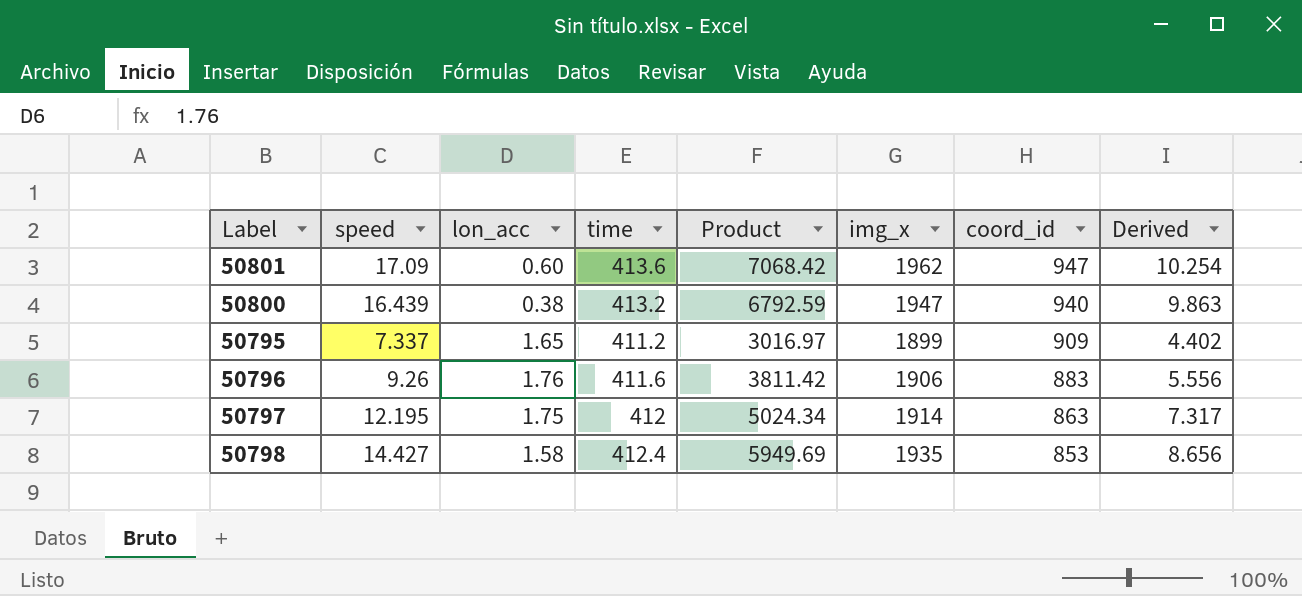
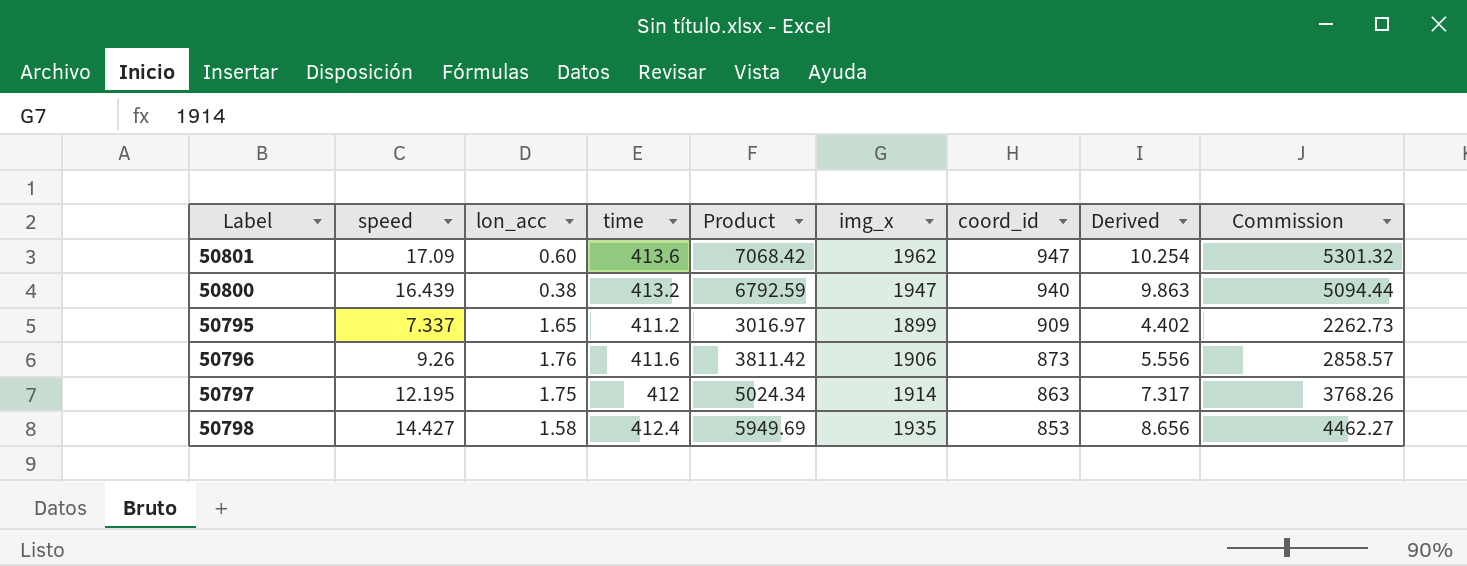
column Commission | formula: none -> [Product] * 0.75
50796 | coord_id: 883 -> 873

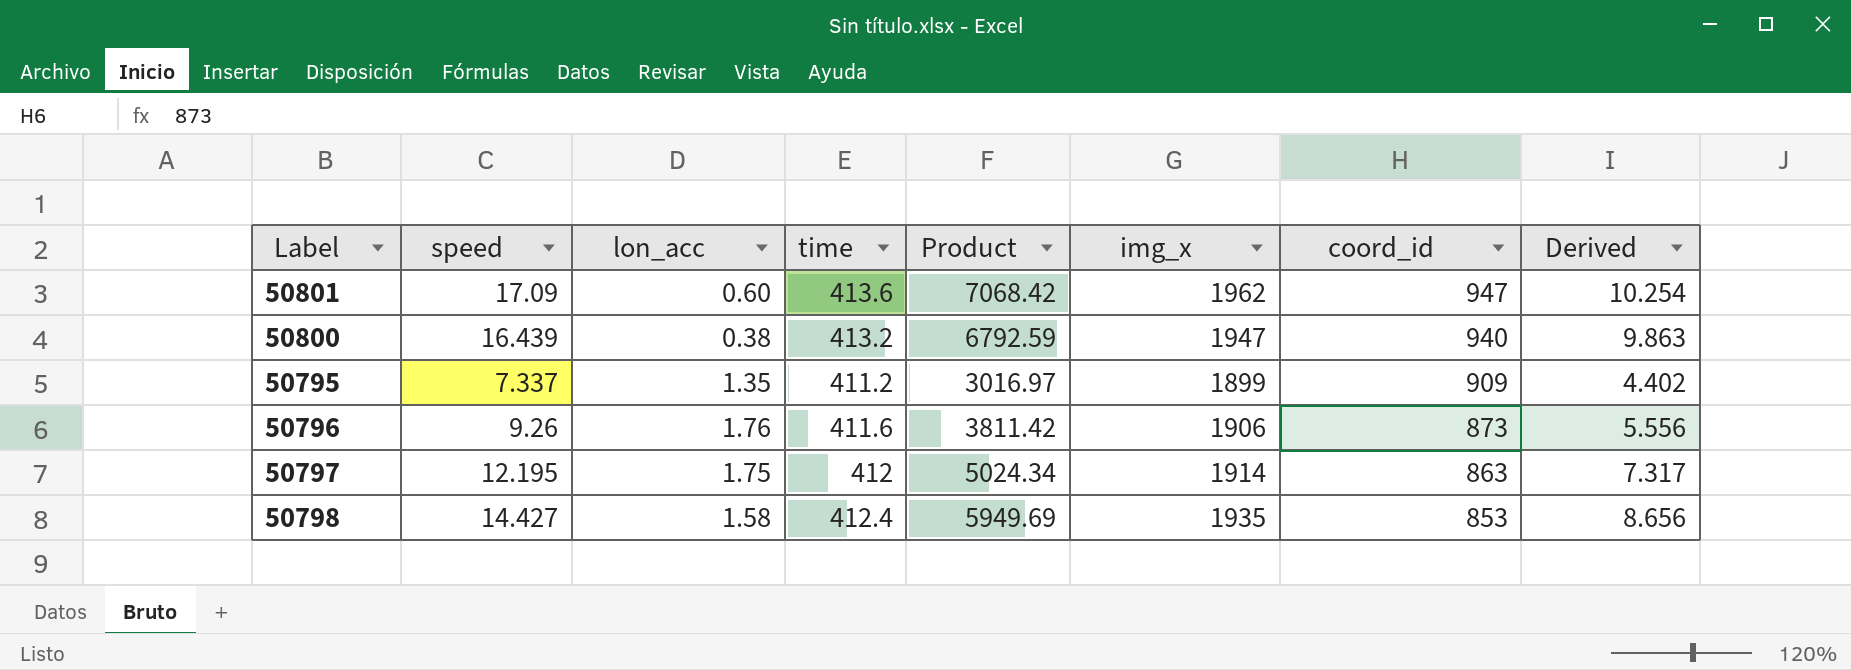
column Commission | formula: [Product] * 0.75 -> none
50795 | lon_acc: 1.65 -> 1.35

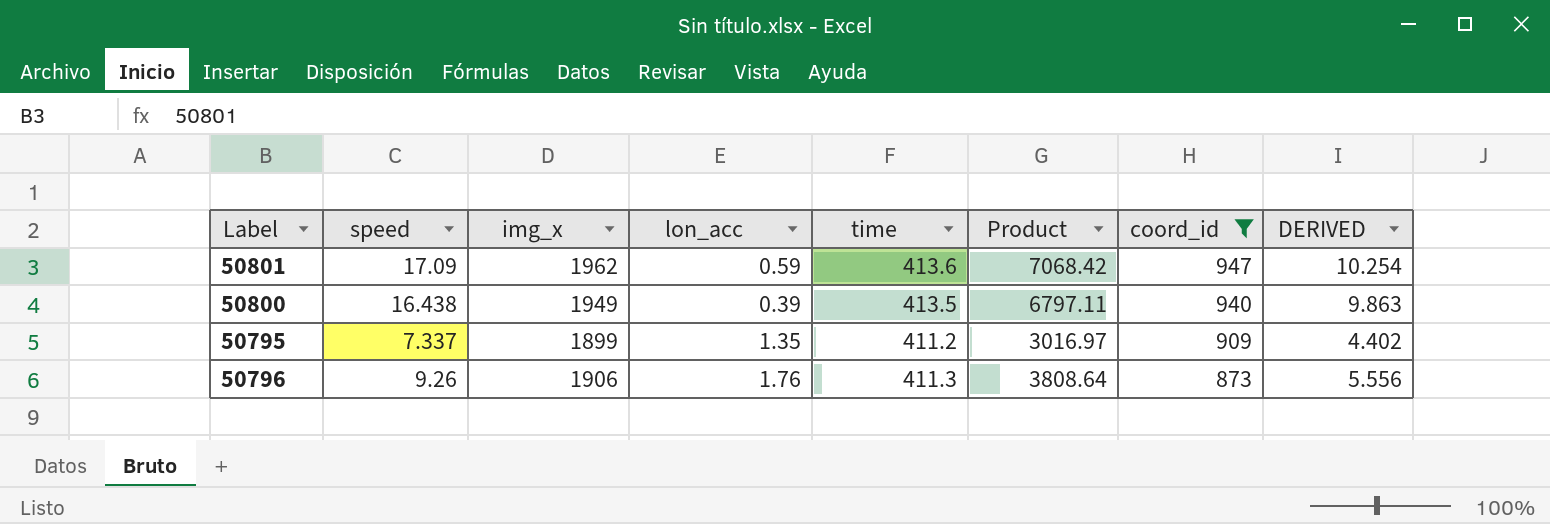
filter: none -> coord_id >= 873
column img_x | position: 6 -> 3
column name: Derived -> DERIVED
50801 | lon_acc: 0.60 -> 0.59
50800 | speed: 16.439 -> 16.438
50800 | img_x: 1947 -> 1949
50800 | lon_acc: 0.38 -> 0.39
50800 | time: 413.2 -> 413.5
50800 | Product: 6792.59 -> 6797.11
50796 | time: 411.6 -> 411.3
50796 | Product: 3811.42 -> 3808.64

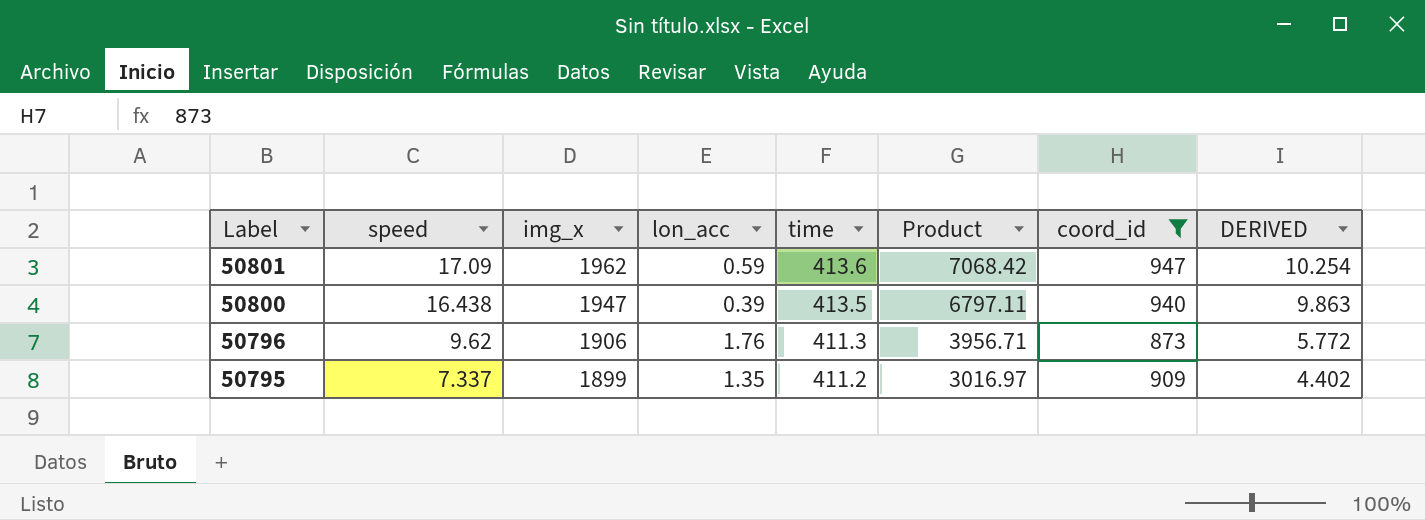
row order: coord_id descending -> Label descending
50800 | img_x: 1949 -> 1947
50796 | speed: 9.26 -> 9.62
50796 | Product: 3808.64 -> 3956.71
50796 | DERIVED: 5.556 -> 5.772

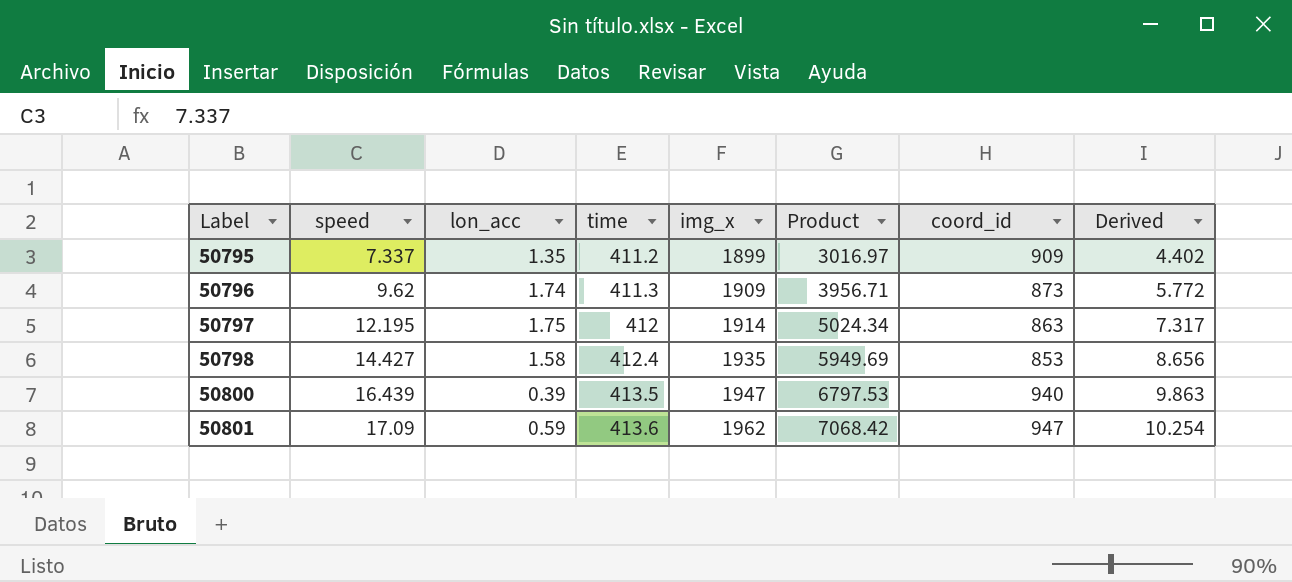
filter: coord_id >= 873 -> none
row order: Label descending -> Label ascending
column img_x | position: 3 -> 5
column name: DERIVED -> Derived
50796 | lon_acc: 1.76 -> 1.74
50796 | img_x: 1906 -> 1909
50800 | speed: 16.438 -> 16.439
50800 | Product: 6797.11 -> 6797.53

